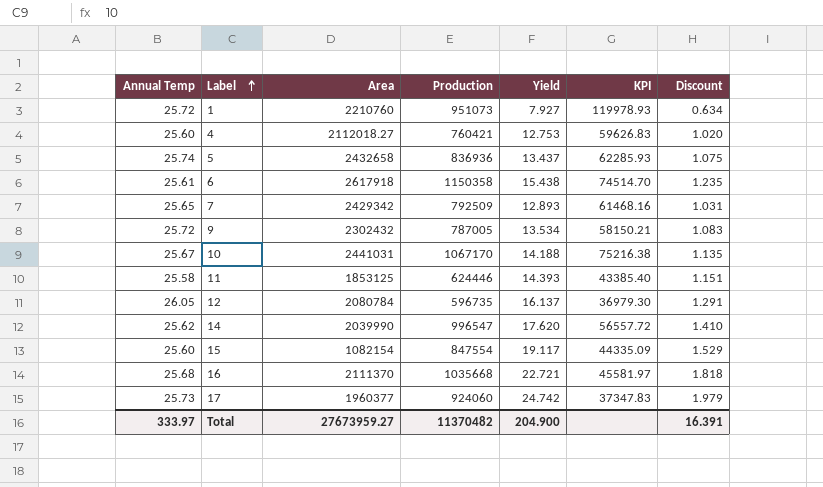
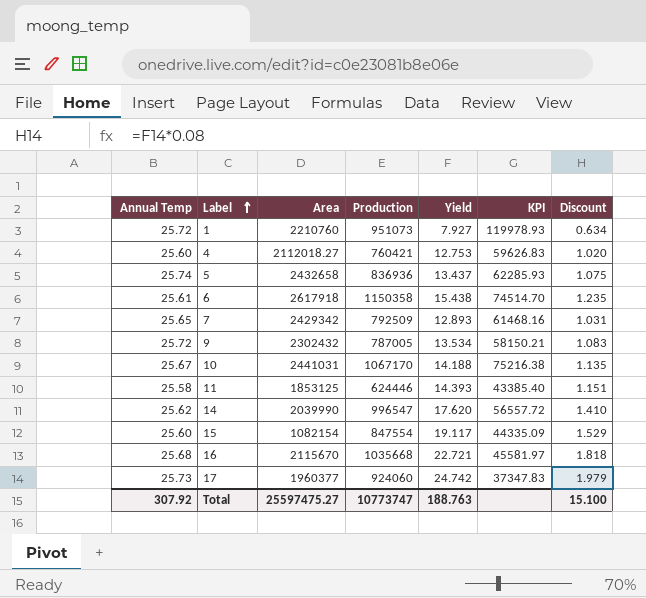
row 12: 26.05 | 2080784 | 596735 | 16.137 | 36979.30 | 1.291 -> none
16 | Area: 2111370 -> 2115670
Total | Annual Temp: 333.97 -> 307.92
Total | Area: 27673959.27 -> 25597475.27
Total | Production: 11370482 -> 10773747
Total | Yield: 204.900 -> 188.763
Total | Discount: 16.391 -> 15.100

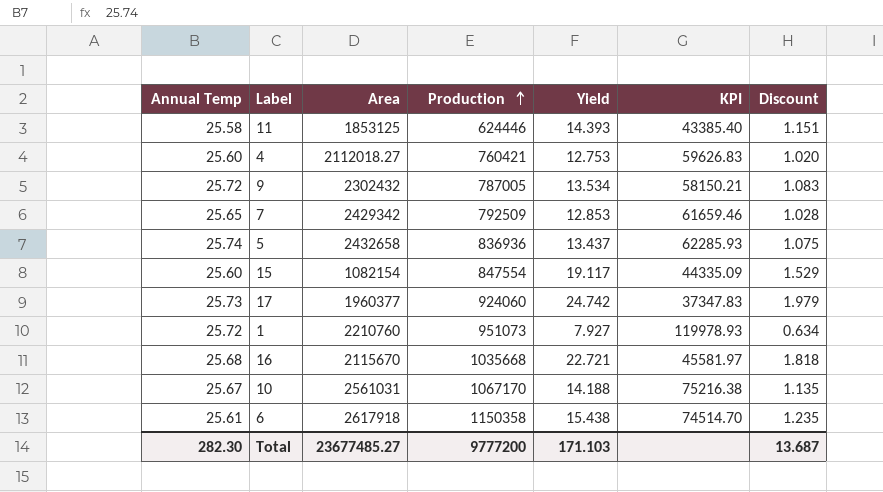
row order: Label ascending -> Production ascending
row 14: 25.62 | 2039990 | 996547 | 17.620 | 56557.72 | 1.410 -> none
7 | Yield: 12.893 -> 12.853
7 | KPI: 61468.16 -> 61659.46
7 | Discount: 1.031 -> 1.028
10 | Area: 2441031 -> 2561031
Total | Annual Temp: 307.92 -> 282.30
Total | Area: 25597475.27 -> 23677485.27
Total | Production: 10773747 -> 9777200
Total | Yield: 188.763 -> 171.103
Total | Discount: 15.100 -> 13.687

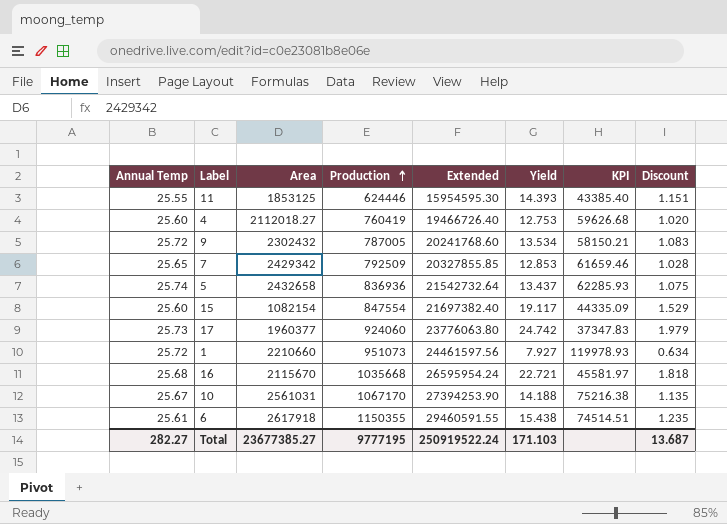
column Extended | formula: none -> [Annual Temp] * [Production]
11 | Annual Temp: 25.58 -> 25.55
4 | Production: 760421 -> 760419
4 | KPI: 59626.83 -> 59626.68
1 | Area: 2210760 -> 2210660
6 | Production: 1150358 -> 1150355
6 | KPI: 74514.70 -> 74514.51
Total | Annual Temp: 282.30 -> 282.27
Total | Area: 23677485.27 -> 23677385.27
Total | Production: 9777200 -> 9777195

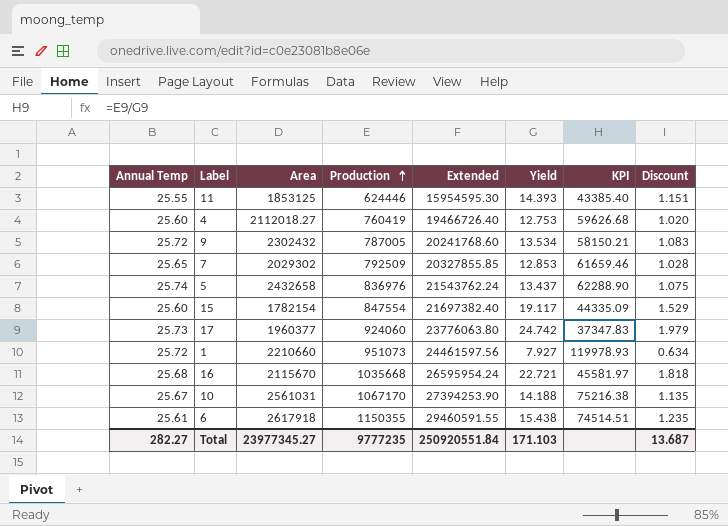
7 | Area: 2429342 -> 2029302
5 | Production: 836936 -> 836976
5 | Extended: 21542732.64 -> 21543762.24
5 | KPI: 62285.93 -> 62288.90
15 | Area: 1082154 -> 1782154
Total | Area: 23677385.27 -> 23977345.27
Total | Production: 9777195 -> 9777235
Total | Extended: 250919522.24 -> 250920551.84

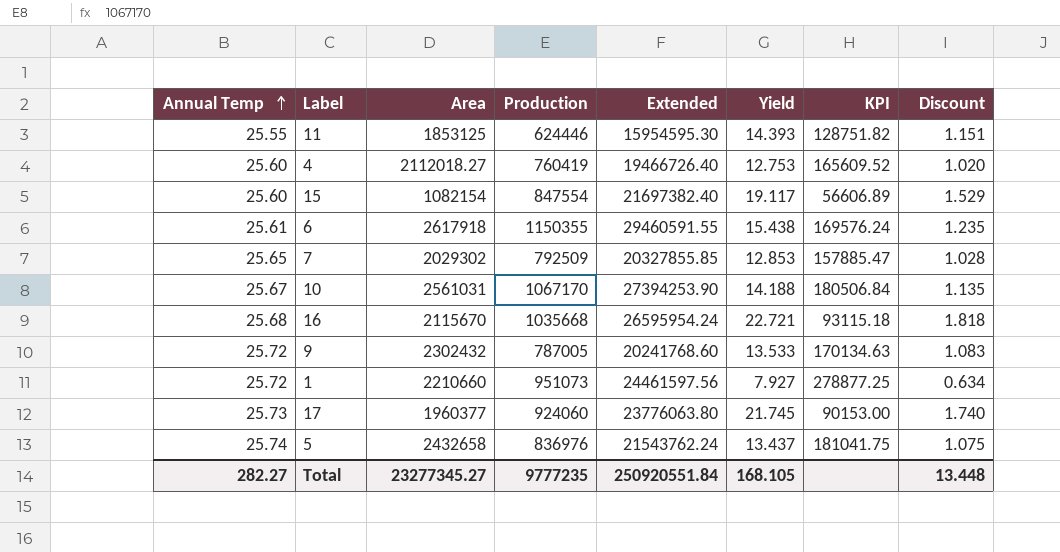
row order: Production ascending -> Annual Temp ascending
column KPI | formula: [Production] / [Yield] -> [Area] / [Yield]
15 | Area: 1782154 -> 1082154
9 | Yield: 13.534 -> 13.533
17 | Yield: 24.742 -> 21.745
17 | Discount: 1.979 -> 1.740
Total | Area: 23977345.27 -> 23277345.27
Total | Yield: 171.103 -> 168.105
Total | Discount: 13.687 -> 13.448

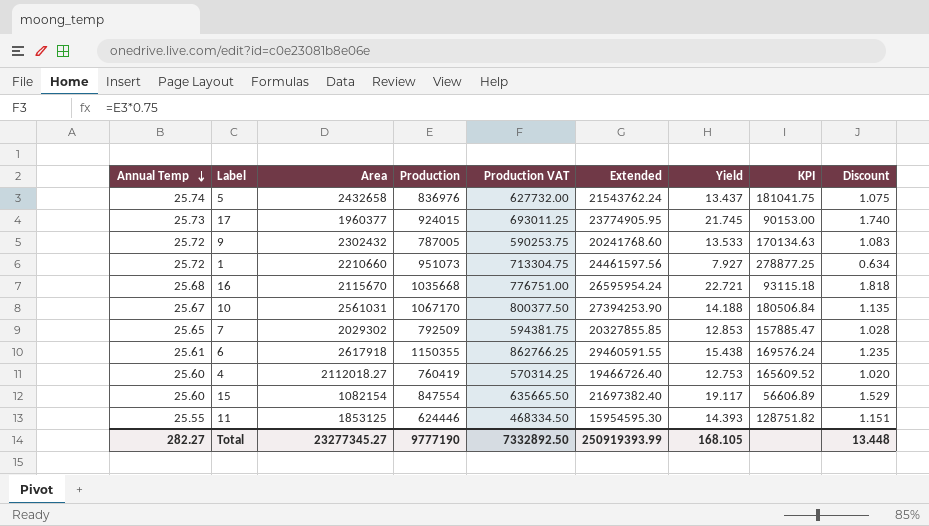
row order: Annual Temp ascending -> Annual Temp descending
column Production VAT | formula: none -> [Production] * 0.75
17 | Production: 924060 -> 924015
17 | Extended: 23776063.80 -> 23774905.95
Total | Production: 9777235 -> 9777190
Total | Extended: 250920551.84 -> 250919393.99

